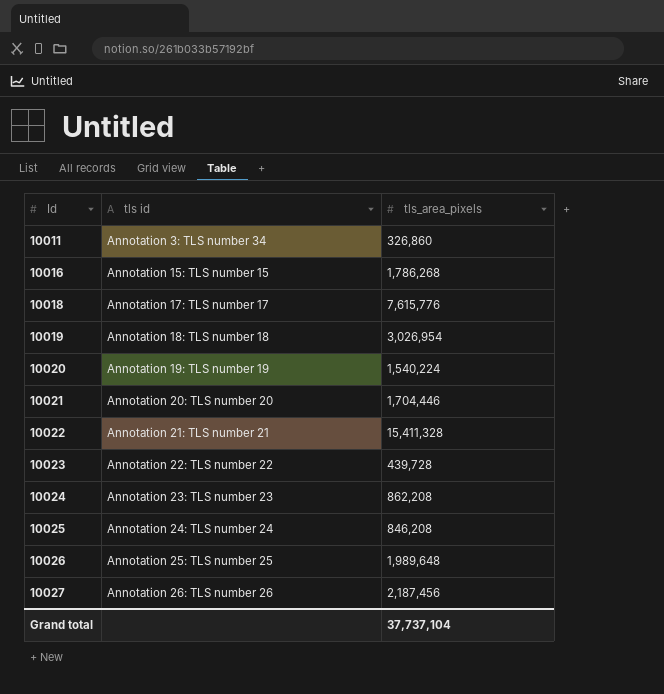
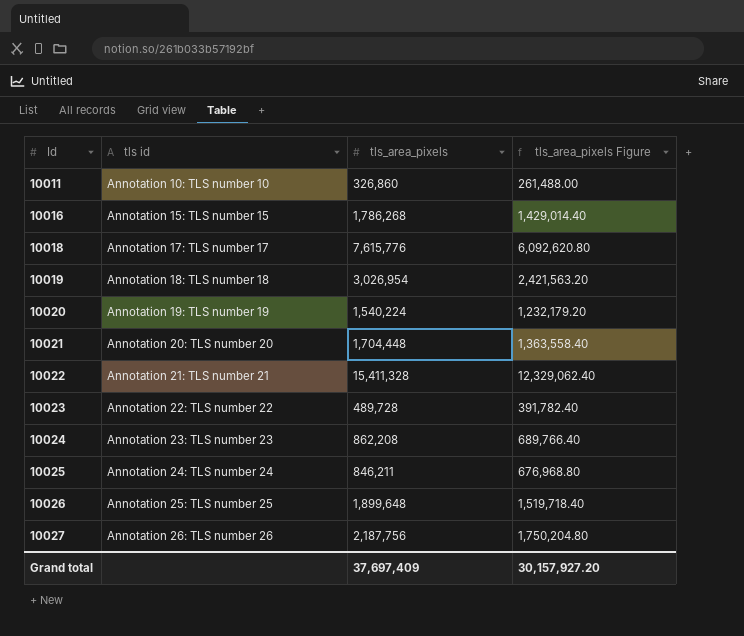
column tls_area_pixels Figure | formula: none -> [tls_area_pixels] * 0.8
10011 | tls id: Annotation 3: TLS number 34 -> Annotation 10: TLS number 10
10021 | tls_area_pixels: 1,704,446 -> 1,704,448
10023 | tls_area_pixels: 439,728 -> 489,728
10025 | tls_area_pixels: 846,208 -> 846,211
10026 | tls_area_pixels: 1,989,648 -> 1,899,648
10027 | tls_area_pixels: 2,187,456 -> 2,187,756
Grand total | tls_area_pixels: 37,737,104 -> 37,697,409

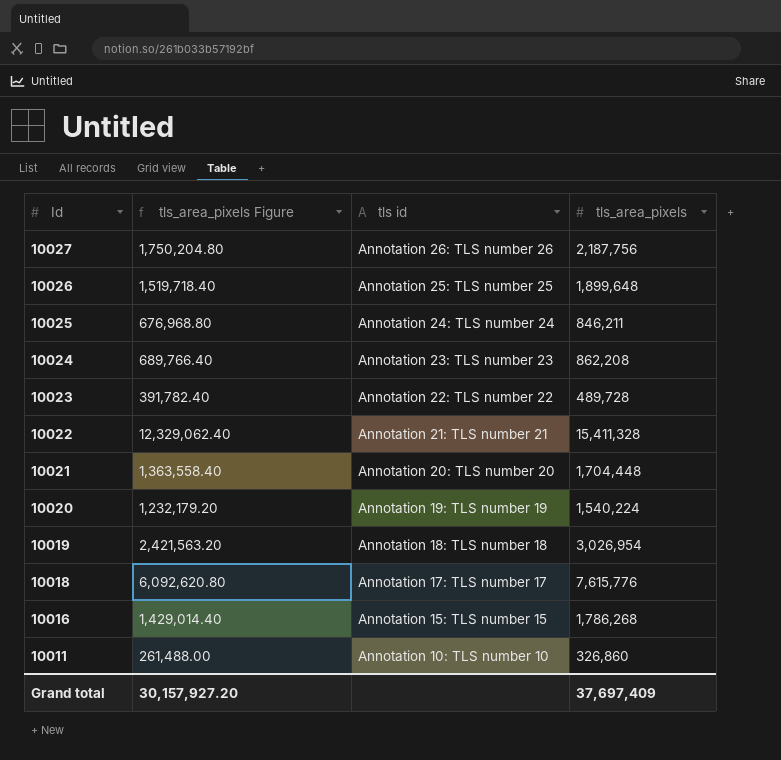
row order: Id ascending -> Id descending
column tls_area_pixels Figure | position: 4 -> 2

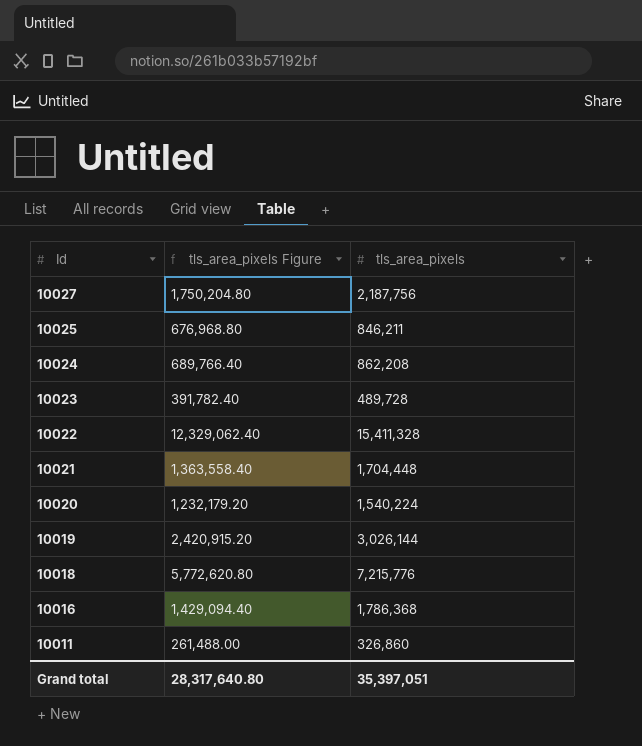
column tls id | position: 3 -> none
row 10026: 1,519,718.40 | Annotation 25: TLS number 25 | 1,899,648 -> none
10019 | tls_area_pixels Figure: 2,421,563.20 -> 2,420,915.20
10019 | tls_area_pixels: 3,026,954 -> 3,026,144
10018 | tls_area_pixels Figure: 6,092,620.80 -> 5,772,620.80
10018 | tls_area_pixels: 7,615,776 -> 7,215,776
10016 | tls_area_pixels Figure: 1,429,014.40 -> 1,429,094.40
10016 | tls_area_pixels: 1,786,268 -> 1,786,368
Grand total | tls_area_pixels Figure: 30,157,927.20 -> 28,317,640.80
Grand total | tls_area_pixels: 37,697,409 -> 35,397,051

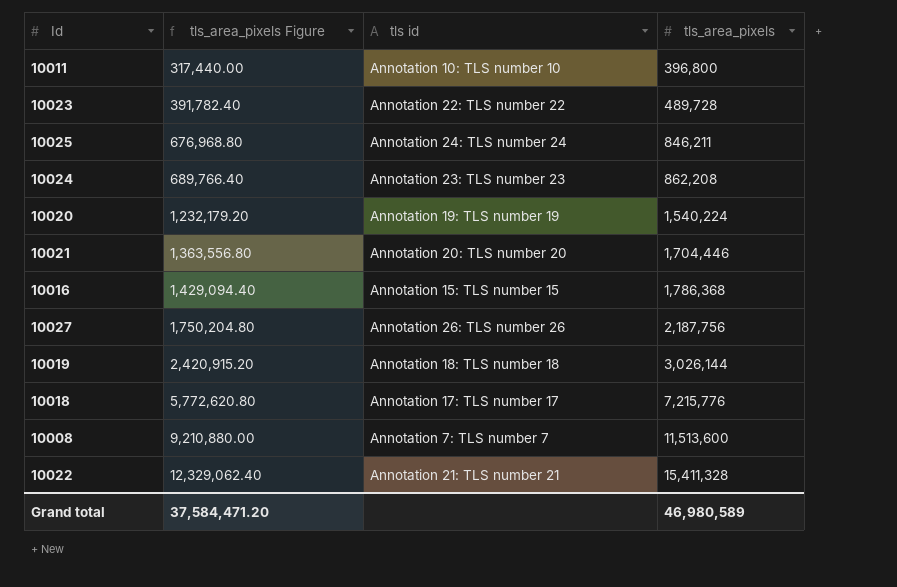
row order: Id descending -> tls_area_pixels Figure ascending
column tls id | position: none -> 3
10011 | tls_area_pixels Figure: 261,488.00 -> 317,440.00
10011 | tls_area_pixels: 326,860 -> 396,800
10021 | tls_area_pixels Figure: 1,363,558.40 -> 1,363,556.80
10021 | tls_area_pixels: 1,704,448 -> 1,704,446
row 10008: none -> 9,210,880.00 | Annotation 7: TLS number 7 | 11,513,600
Grand total | tls_area_pixels Figure: 28,317,640.80 -> 37,584,471.20
Grand total | tls_area_pixels: 35,397,051 -> 46,980,589

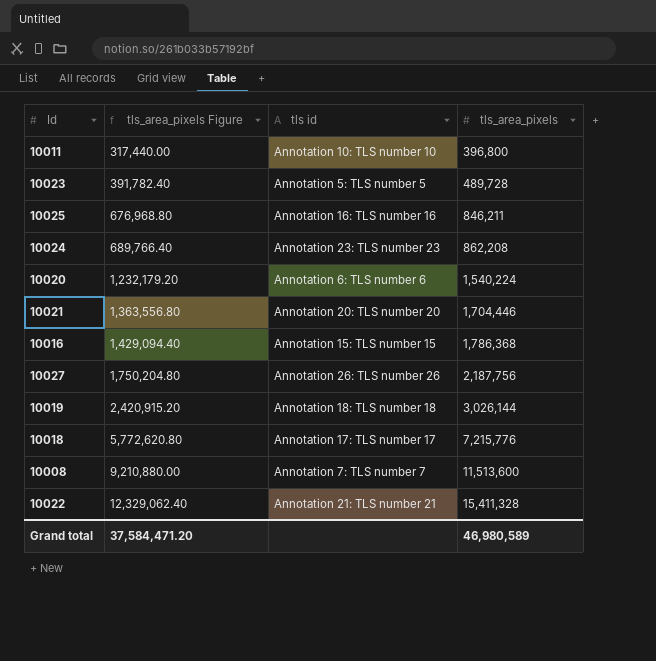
10023 | tls id: Annotation 22: TLS number 22 -> Annotation 5: TLS number 5
10025 | tls id: Annotation 24: TLS number 24 -> Annotation 16: TLS number 16
10020 | tls id: Annotation 19: TLS number 19 -> Annotation 6: TLS number 6

